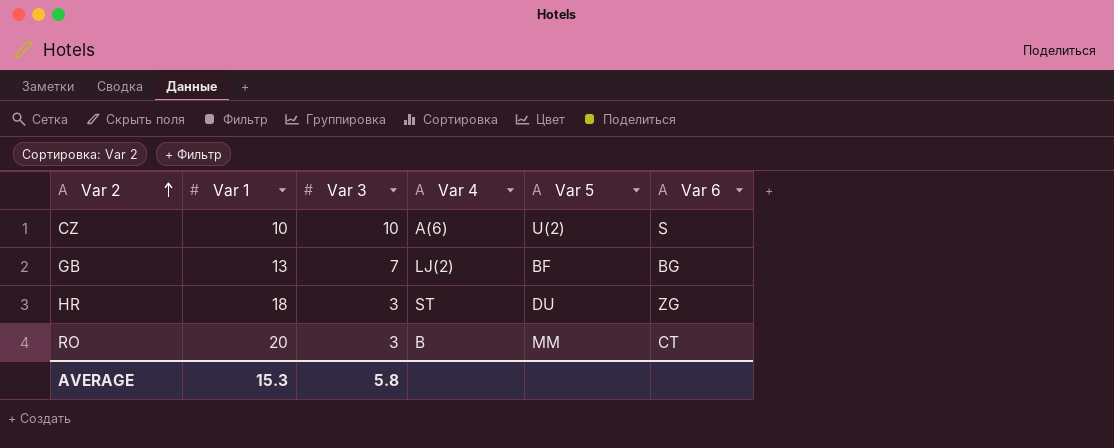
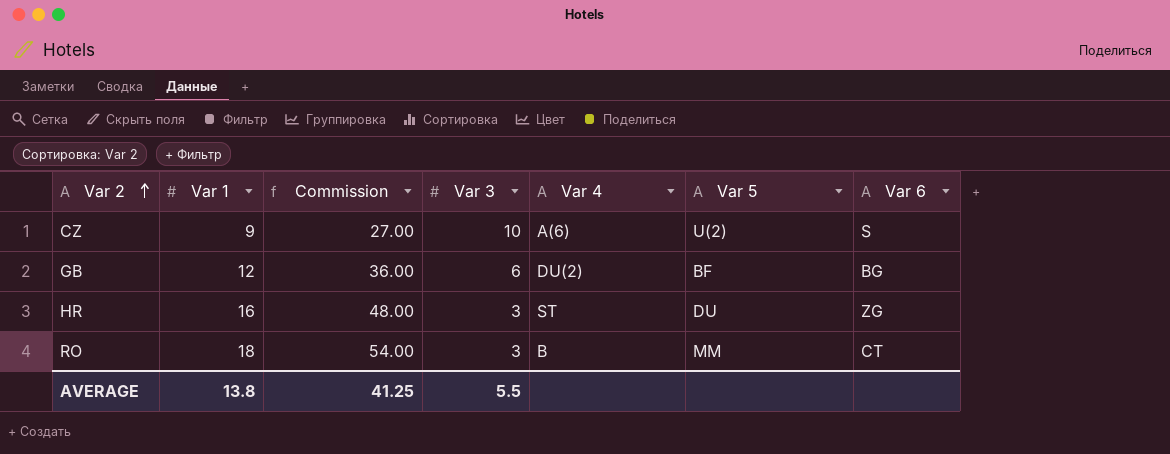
column Commission | formula: none -> [Var 1] * 3
CZ | Var 1: 10 -> 9
GB | Var 1: 13 -> 12
GB | Var 3: 7 -> 6
GB | Var 4: LJ(2) -> DU(2)
HR | Var 1: 18 -> 16
RO | Var 1: 20 -> 18
AVERAGE | Var 1: 15.3 -> 13.8
AVERAGE | Var 3: 5.8 -> 5.5

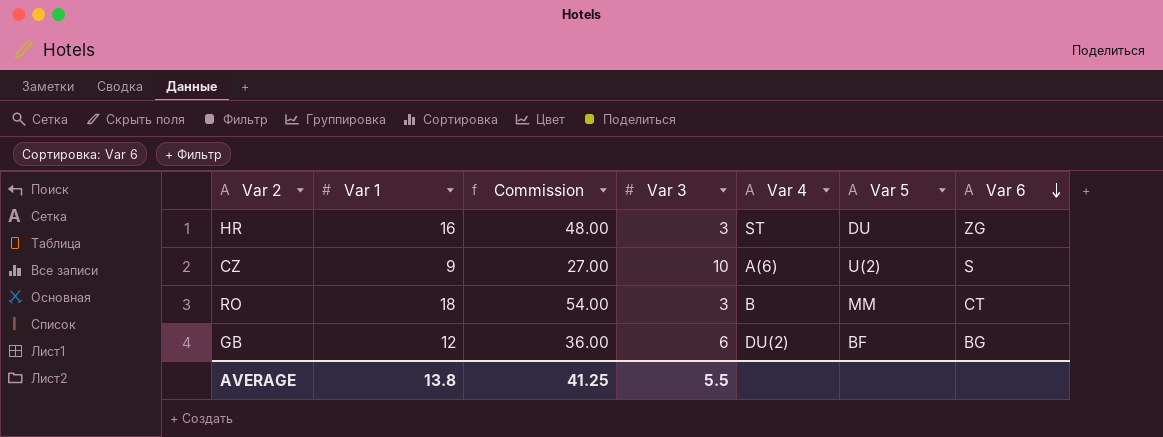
row order: Var 2 ascending -> Var 6 descending

